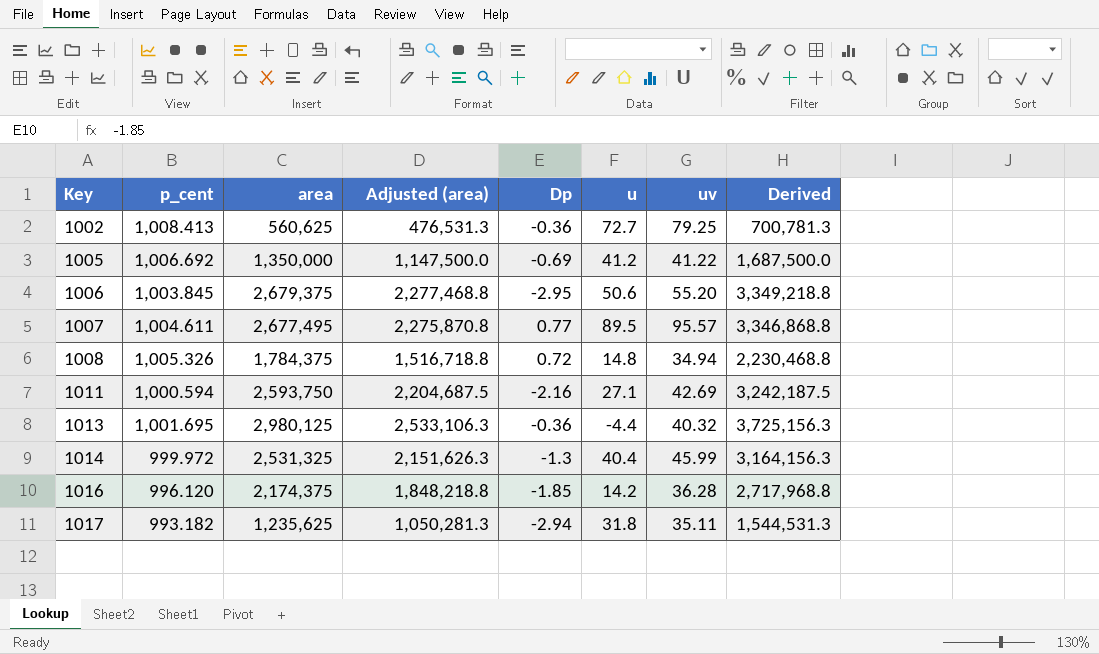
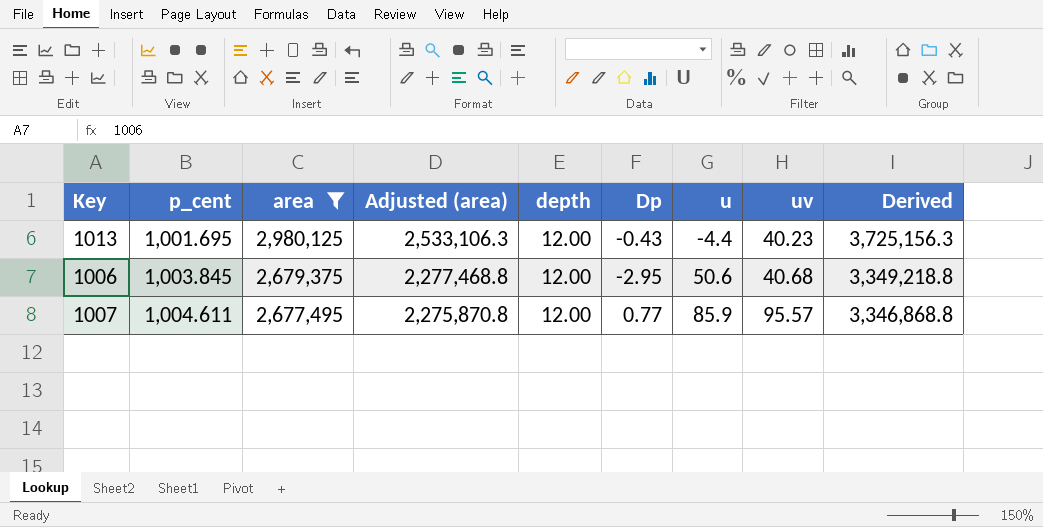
filter: none -> area >= 2,677,495
row order: Key ascending -> p_cent ascending
column depth | position: none -> 5
1013 | Dp: -0.36 -> -0.43
1013 | uv: 40.32 -> 40.23
1006 | uv: 55.20 -> 40.68
1007 | u: 89.5 -> 85.9

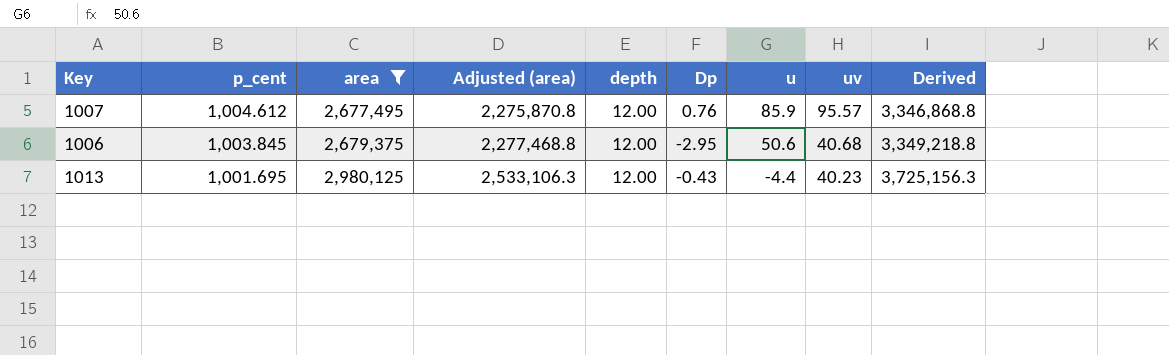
row order: p_cent ascending -> p_cent descending
1007 | p_cent: 1,004.611 -> 1,004.612
1007 | Dp: 0.77 -> 0.76

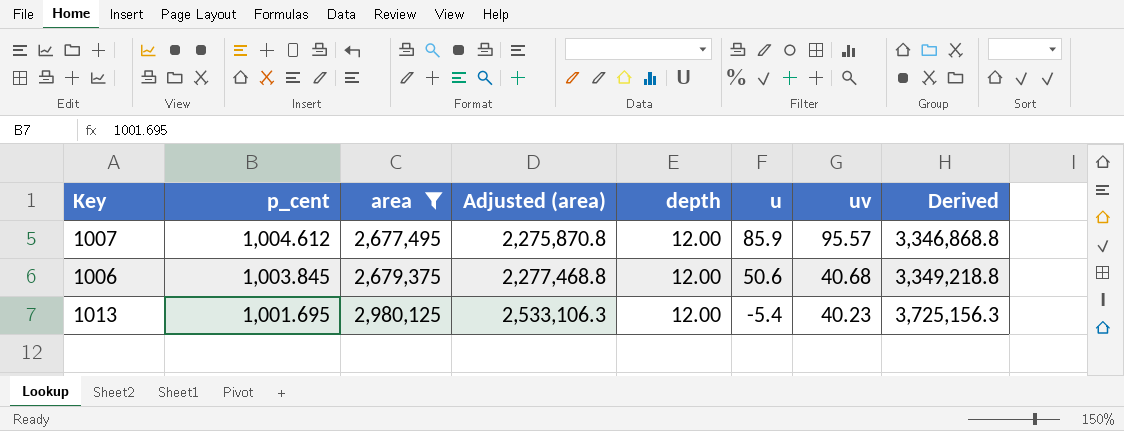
column Dp | position: 6 -> none
1013 | u: -4.4 -> -5.4

